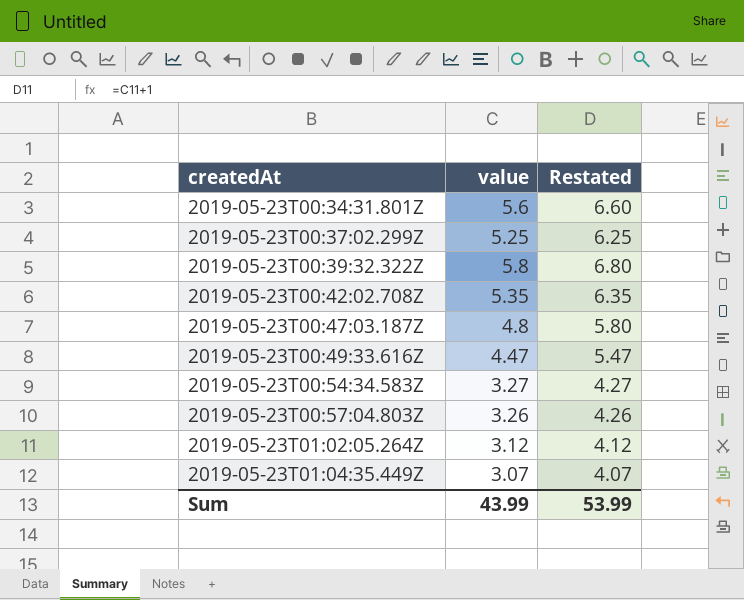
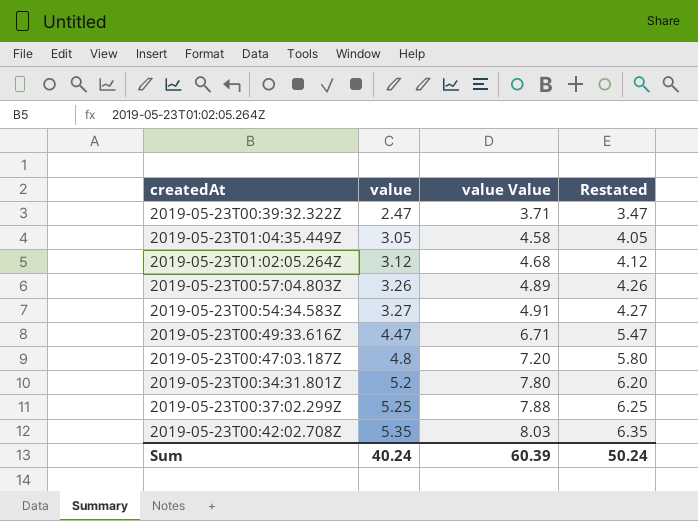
row order: createdAt ascending -> value ascending
column value Value | formula: none -> [value] * 1.5
2019-05-23T00:39:32.322Z | value: 5.8 -> 2.47
2019-05-23T00:39:32.322Z | Restated: 6.80 -> 3.47
2019-05-23T01:04:35.449Z | value: 3.07 -> 3.05
2019-05-23T01:04:35.449Z | Restated: 4.07 -> 4.05
2019-05-23T00:34:31.801Z | value: 5.6 -> 5.2
2019-05-23T00:34:31.801Z | Restated: 6.60 -> 6.20
Sum | value: 43.99 -> 40.24
Sum | Restated: 53.99 -> 50.24

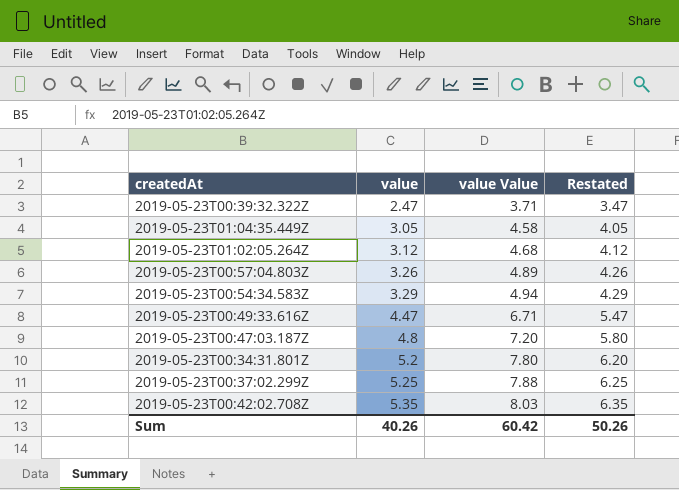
2019-05-23T00:54:34.583Z | value: 3.27 -> 3.29
2019-05-23T00:54:34.583Z | value Value: 4.91 -> 4.94
2019-05-23T00:54:34.583Z | Restated: 4.27 -> 4.29
Sum | value: 40.24 -> 40.26
Sum | value Value: 60.39 -> 60.42
Sum | Restated: 50.24 -> 50.26

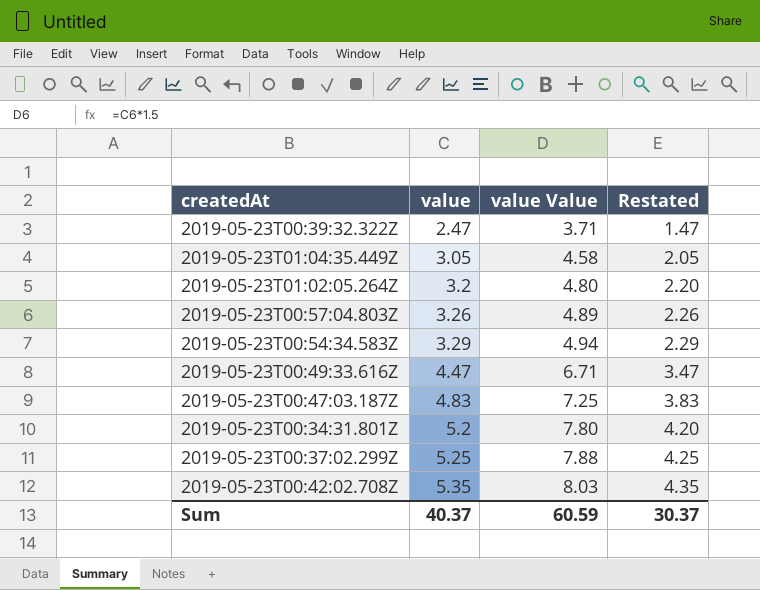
column Restated | formula: [value] + 1 -> [value] - 1
2019-05-23T01:02:05.264Z | value: 3.12 -> 3.2
2019-05-23T01:02:05.264Z | value Value: 4.68 -> 4.80
2019-05-23T00:47:03.187Z | value: 4.8 -> 4.83
2019-05-23T00:47:03.187Z | value Value: 7.20 -> 7.25
Sum | value: 40.26 -> 40.37
Sum | value Value: 60.42 -> 60.59
Sum | Restated: 50.26 -> 30.37

